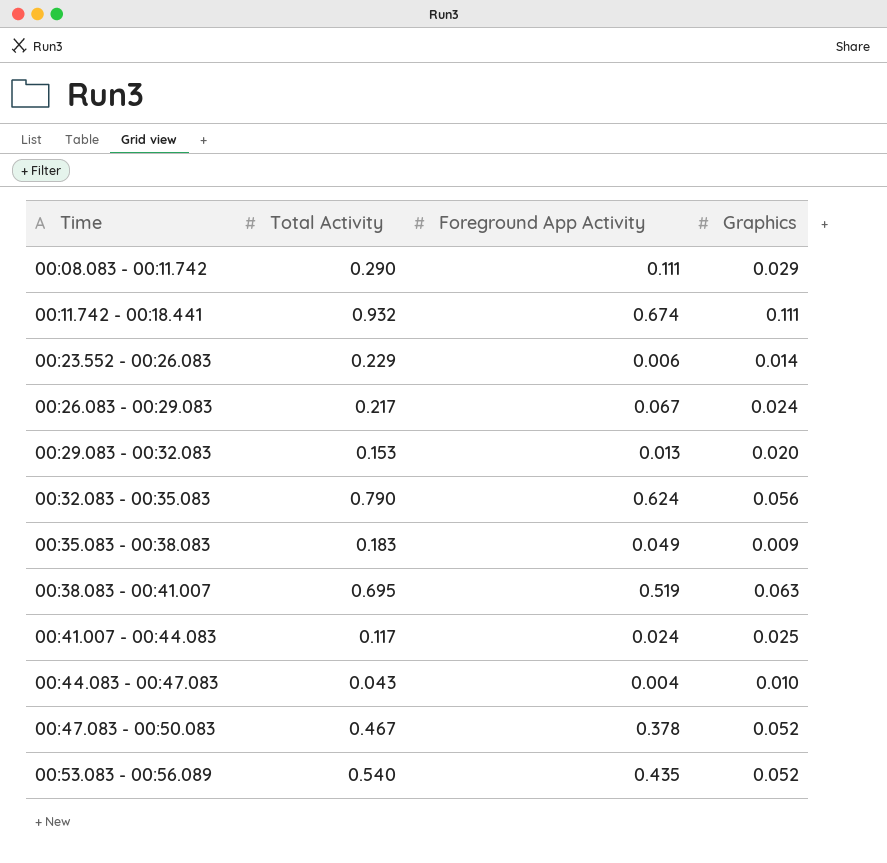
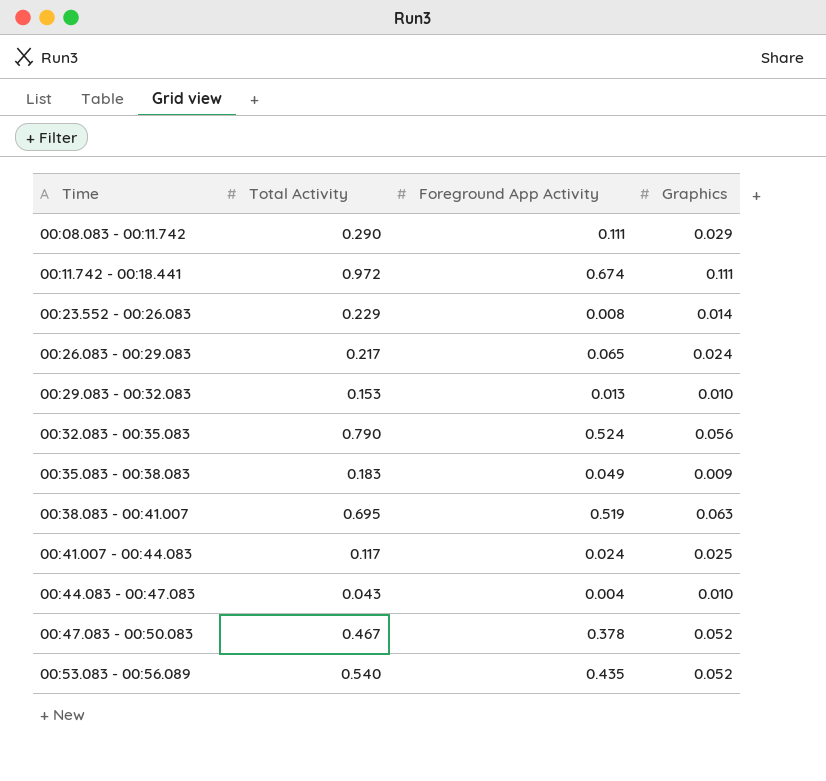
00:11.742 - 00:18.441 | Total Activity: 0.932 -> 0.972
00:23.552 - 00:26.083 | Foreground App Activity: 0.006 -> 0.008
00:26.083 - 00:29.083 | Foreground App Activity: 0.067 -> 0.065
00:29.083 - 00:32.083 | Graphics: 0.020 -> 0.010
00:32.083 - 00:35.083 | Foreground App Activity: 0.624 -> 0.524

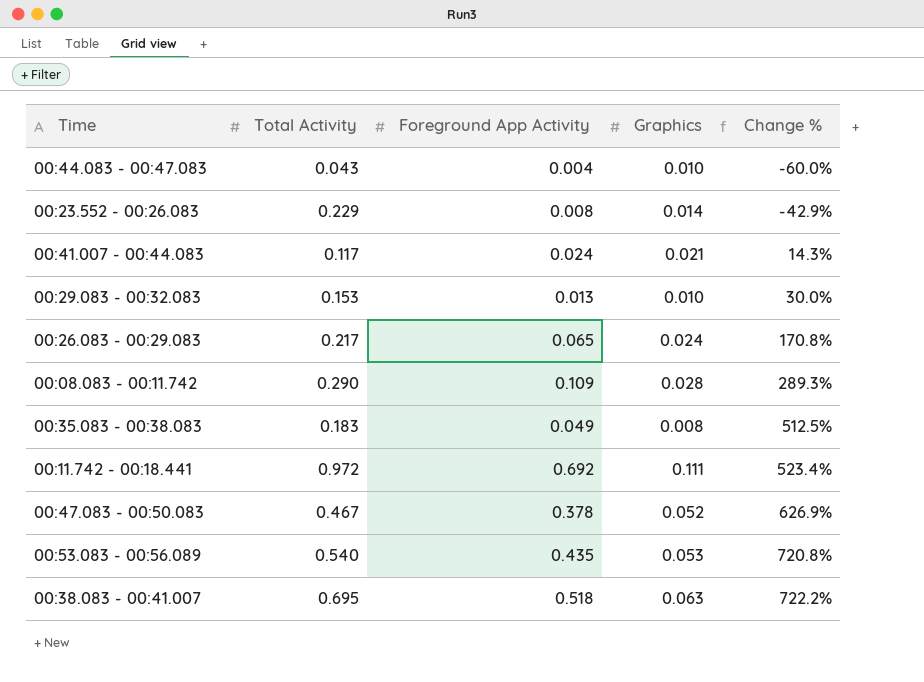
row order: Time ascending -> Change % ascending
column Change % | formula: none -> ([Foreground App Activity] - [Graphics]) / [Graphics]
row 00:32.083 - 00:35.083: 0.790 | 0.524 | 0.056 -> none
00:41.007 - 00:44.083 | Graphics: 0.025 -> 0.021
00:08.083 - 00:11.742 | Foreground App Activity: 0.111 -> 0.109
00:08.083 - 00:11.742 | Graphics: 0.029 -> 0.028
00:35.083 - 00:38.083 | Graphics: 0.009 -> 0.008
00:11.742 - 00:18.441 | Foreground App Activity: 0.674 -> 0.692
00:53.083 - 00:56.089 | Graphics: 0.052 -> 0.053
00:38.083 - 00:41.007 | Foreground App Activity: 0.519 -> 0.518

